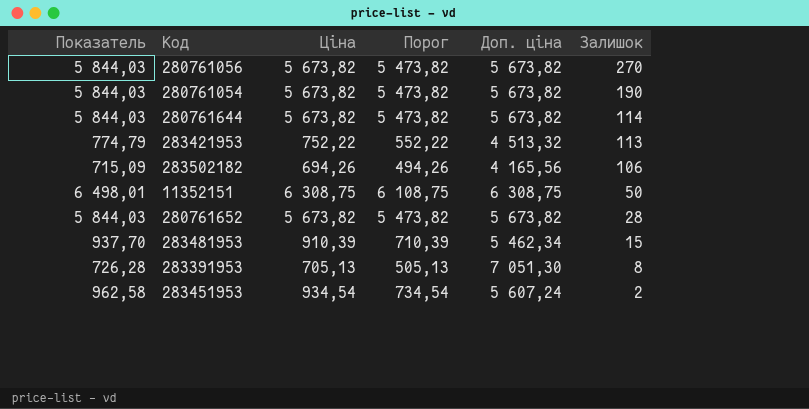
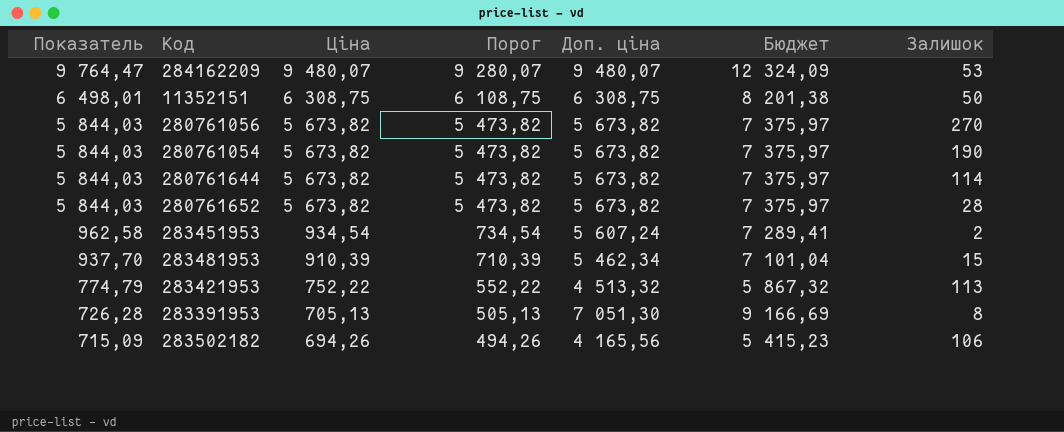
row order: Залишок descending -> Показатель descending
column Бюджет | formula: none -> [Доп. ціна] * 1,3
row 284162209: none -> 9 764,47 | 9 480,07 | 9 280,07 | 9 480,07 | 12 324,09 | 53

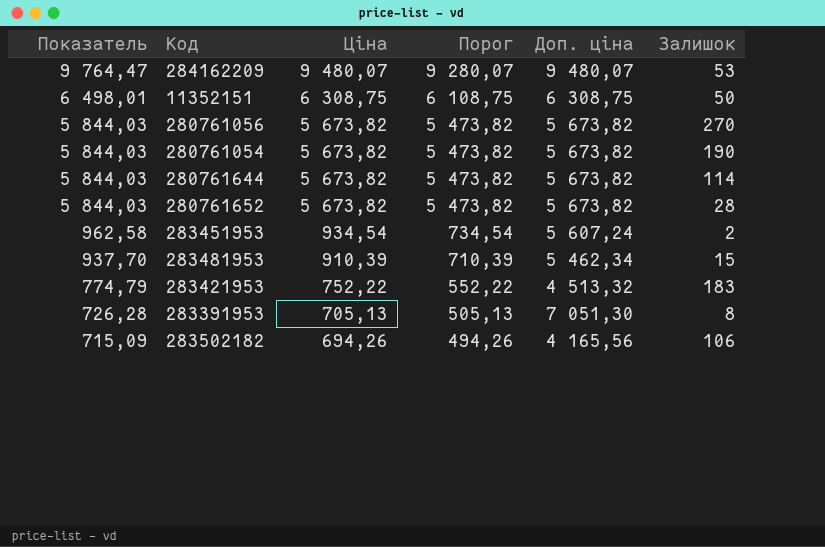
column Бюджет | formula: [Доп. ціна] * 1,3 -> none
283421953 | Залишок: 113 -> 183

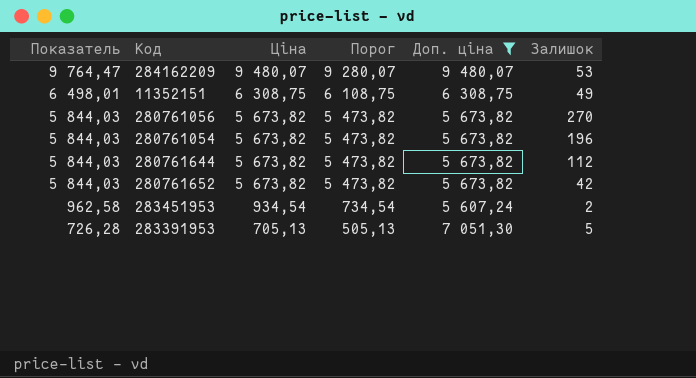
filter: none -> Доп. ціна >= 5 607,24
11352151 | Залишок: 50 -> 49
280761054 | Залишок: 190 -> 196
280761644 | Залишок: 114 -> 112
280761652 | Залишок: 28 -> 42
283391953 | Залишок: 8 -> 5

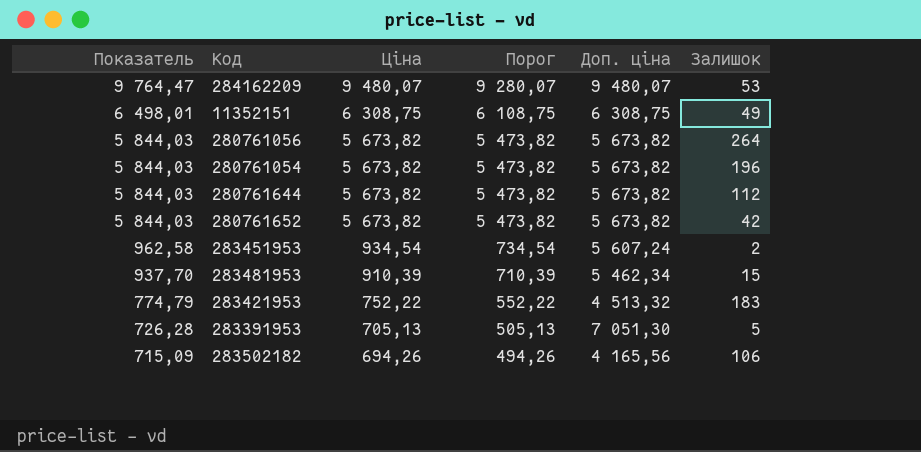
filter: Доп. ціна >= 5 607,24 -> none
280761056 | Залишок: 270 -> 264

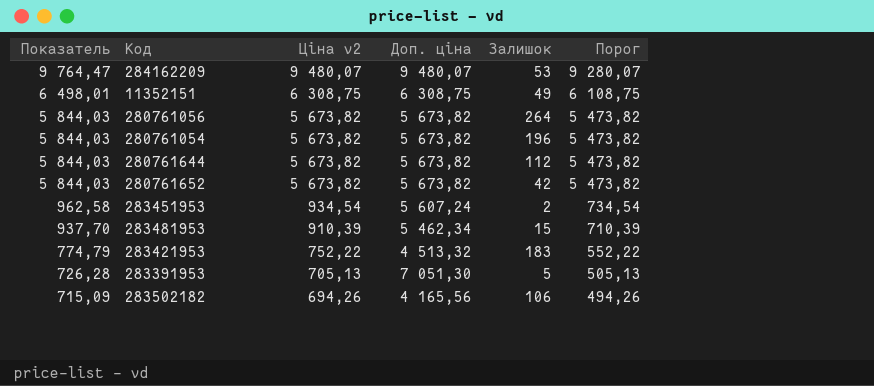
column name: Ціна -> Ціна v2
column Порог | position: 4 -> 6

